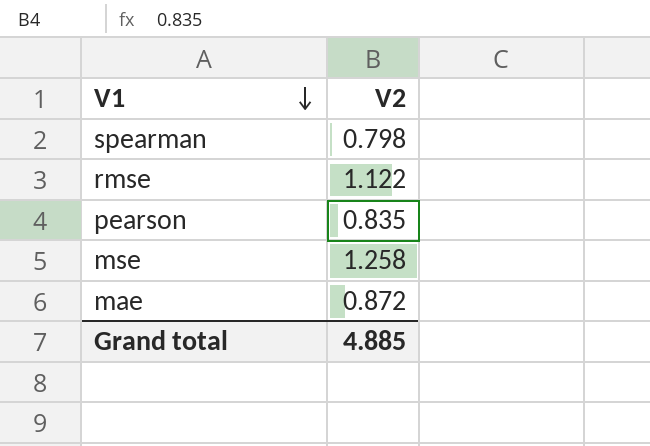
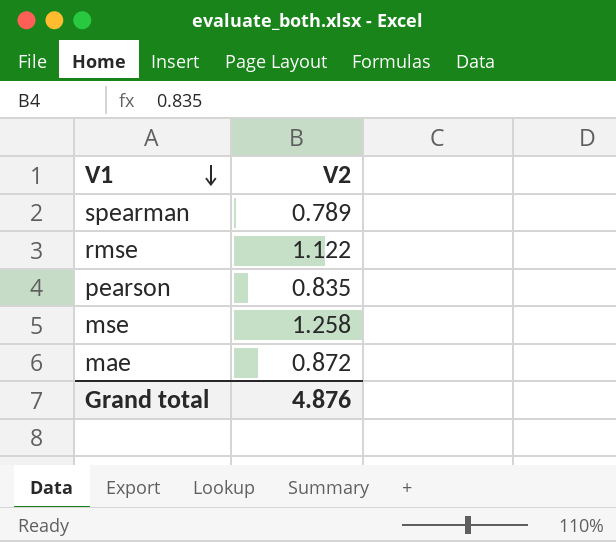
spearman | V2: 0.798 -> 0.789
Grand total | V2: 4.885 -> 4.876

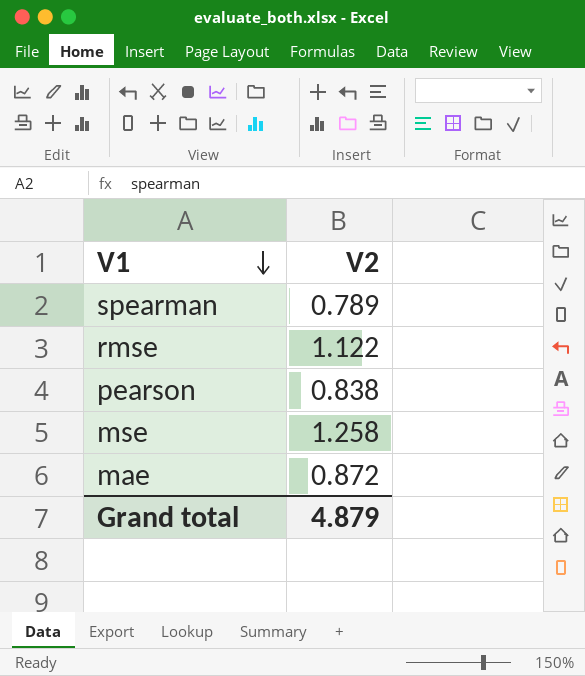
pearson | V2: 0.835 -> 0.838
Grand total | V2: 4.876 -> 4.879

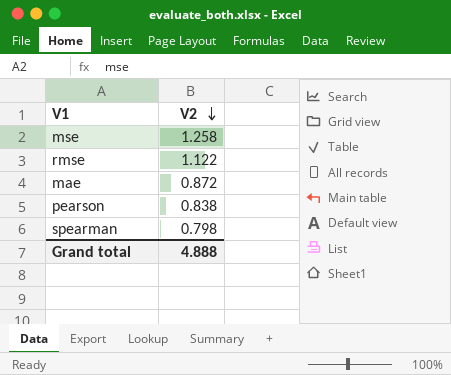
row order: V1 descending -> V2 descending
spearman | V2: 0.789 -> 0.798
Grand total | V2: 4.879 -> 4.888

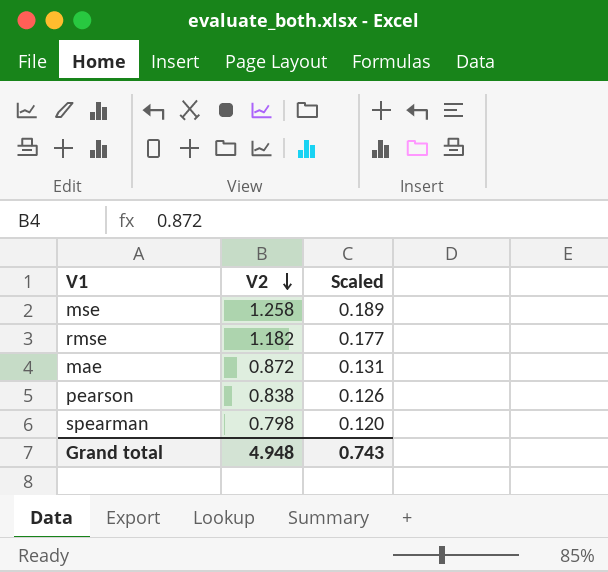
column Scaled | formula: none -> [V2] * 0.15
rmse | V2: 1.122 -> 1.182
Grand total | V2: 4.888 -> 4.948

